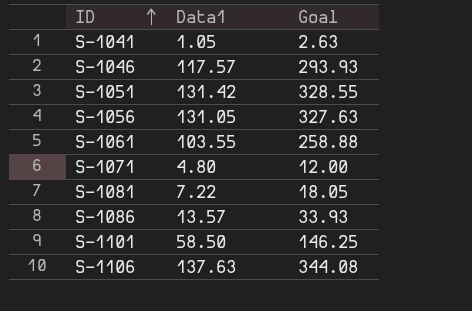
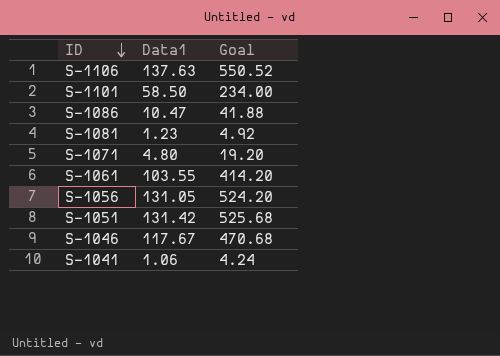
row order: ID ascending -> ID descending
column Goal | formula: [Data1] * 2.5 -> [Data1] * 4
S-1086 | Data1: 13.57 -> 10.47
S-1081 | Data1: 7.22 -> 1.23
S-1046 | Data1: 117.57 -> 117.67
S-1041 | Data1: 1.05 -> 1.06

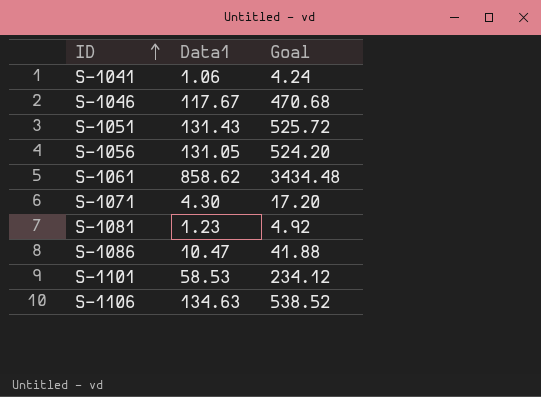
row order: ID descending -> ID ascending
S-1051 | Data1: 131.42 -> 131.43
S-1051 | Goal: 525.68 -> 525.72
S-1061 | Data1: 103.55 -> 858.62
S-1061 | Goal: 414.20 -> 3434.48
S-1071 | Data1: 4.80 -> 4.30
S-1071 | Goal: 19.20 -> 17.20
S-1101 | Data1: 58.50 -> 58.53
S-1101 | Goal: 234.00 -> 234.12
S-1106 | Data1: 137.63 -> 134.63
S-1106 | Goal: 550.52 -> 538.52

